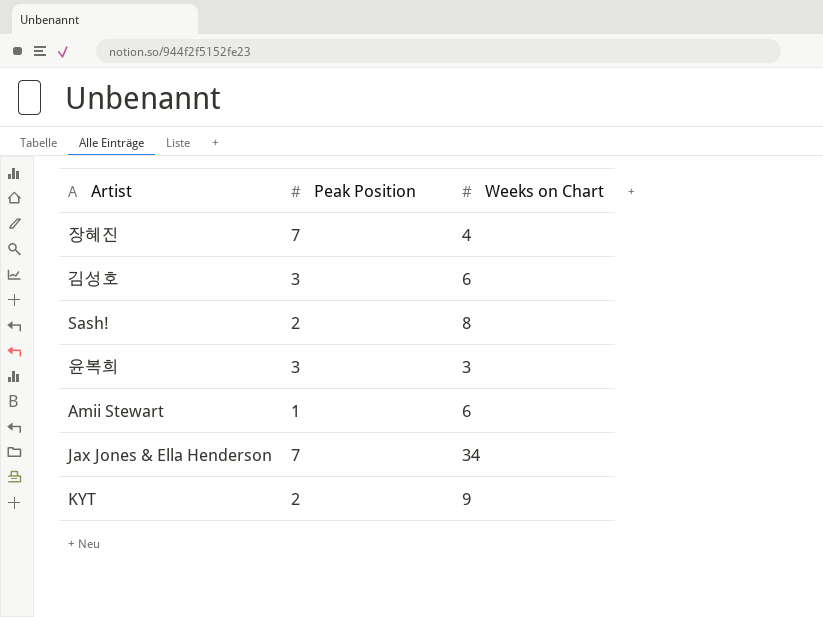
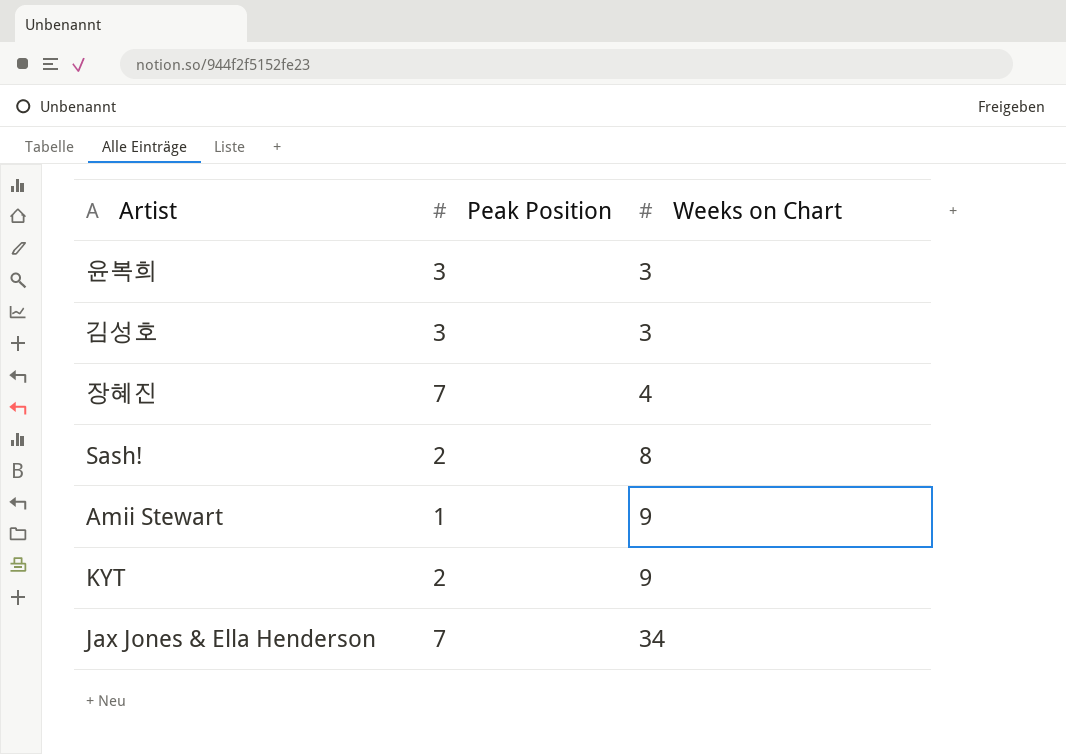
row order: none -> Weeks on Chart ascending
김성호 | Weeks on Chart: 6 -> 3
Amii Stewart | Weeks on Chart: 6 -> 9

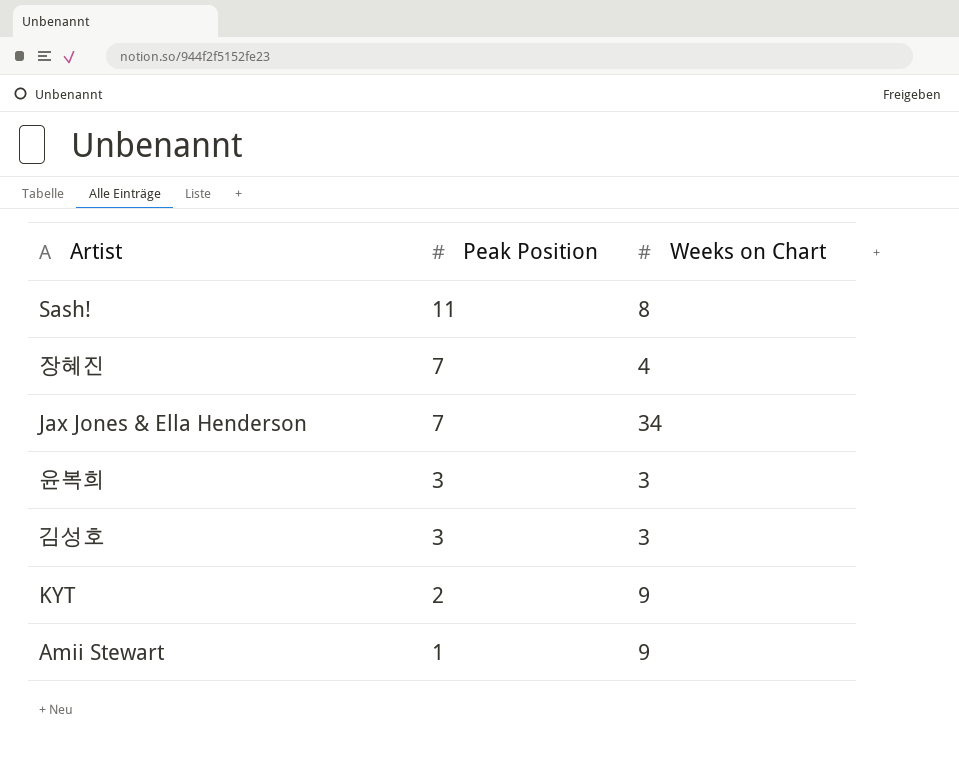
row order: Weeks on Chart ascending -> Peak Position descending
Sash! | Peak Position: 2 -> 11

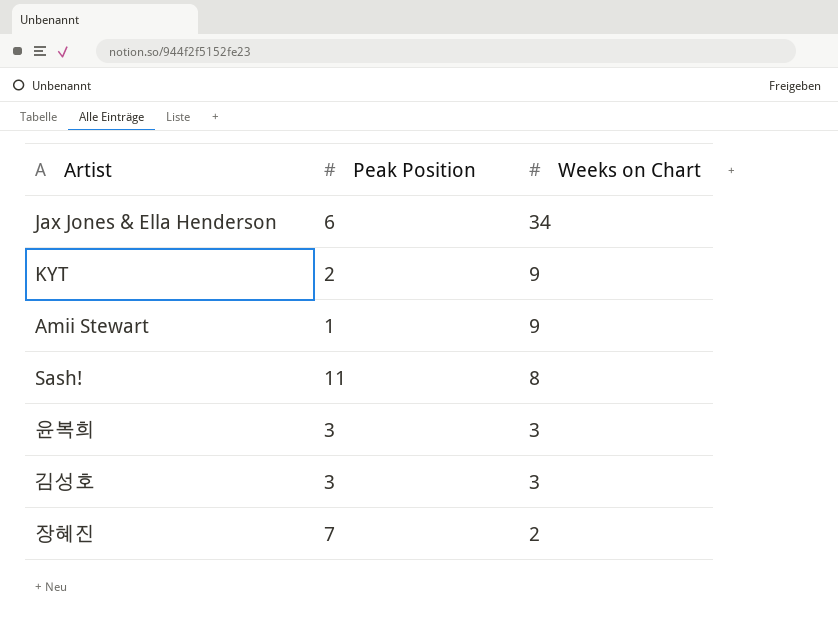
row order: Peak Position descending -> Weeks on Chart descending
Jax Jones & Ella Henderson | Peak Position: 7 -> 6
장혜진 | Weeks on Chart: 4 -> 2

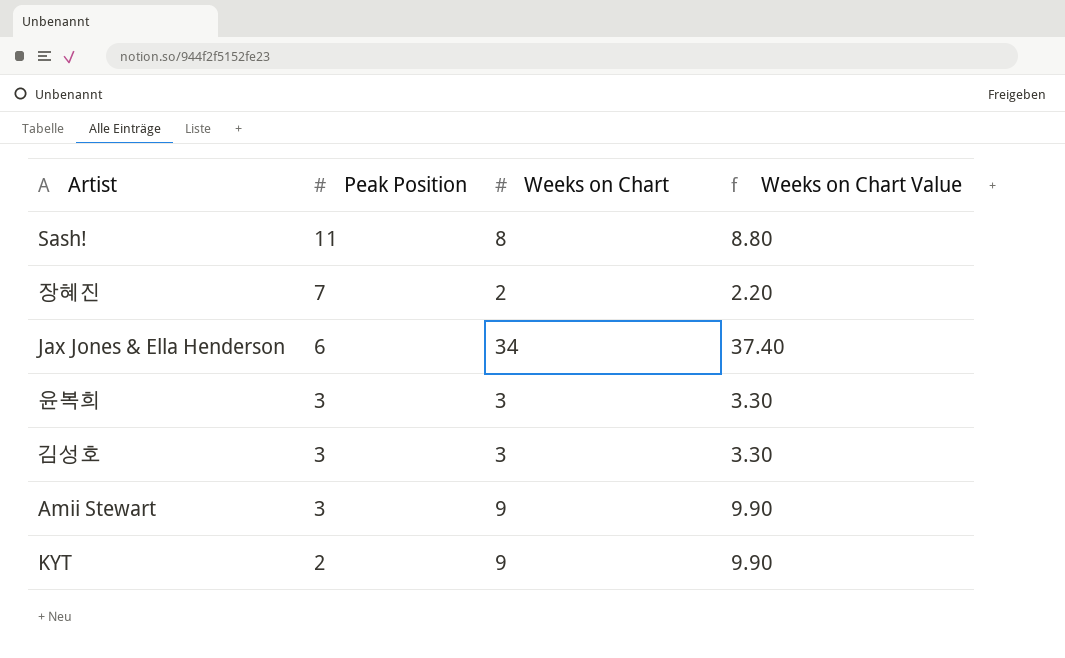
row order: Weeks on Chart descending -> Peak Position descending
column Weeks on Chart Value | formula: none -> [Weeks on Chart] * 1.1
Amii Stewart | Peak Position: 1 -> 3

